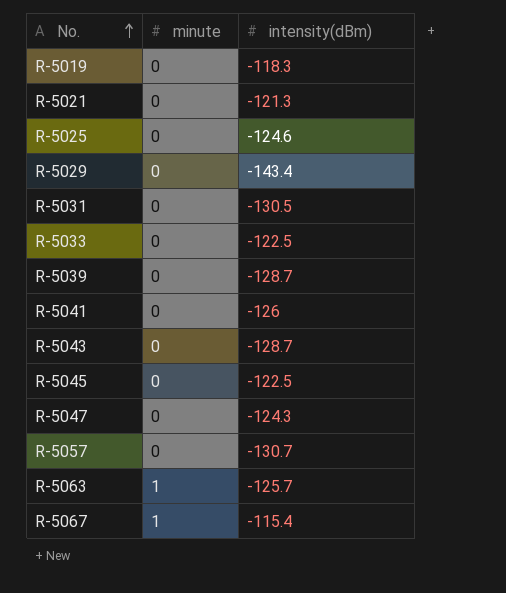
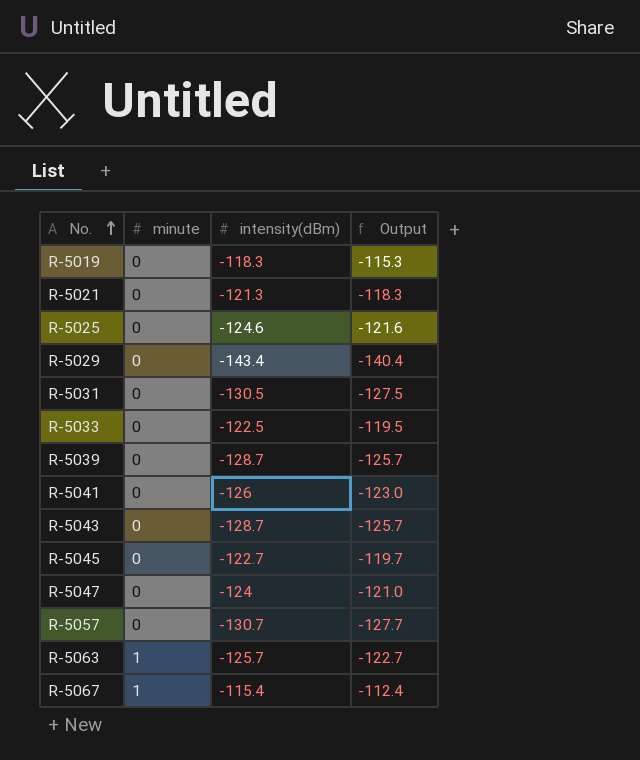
column Output | formula: none -> [intensity(dBm)] + 3
R-5045 | intensity(dBm): -122.5 -> -122.7
R-5047 | intensity(dBm): -124.3 -> -124

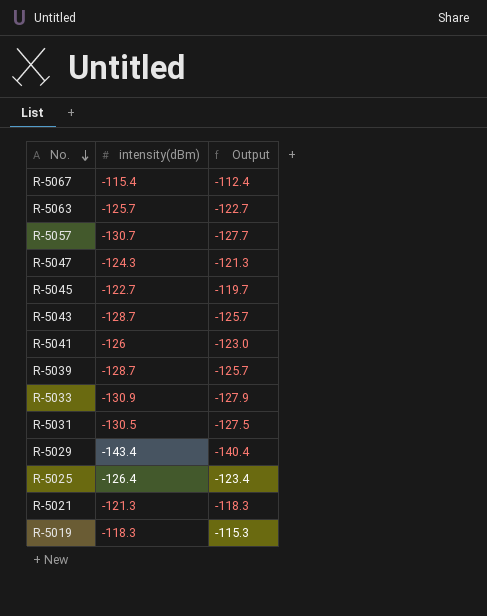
row order: No. ascending -> No. descending
column minute | position: 2 -> none
R-5047 | intensity(dBm): -124 -> -124.3
R-5047 | Output: -121.0 -> -121.3
R-5033 | intensity(dBm): -122.5 -> -130.9
R-5033 | Output: -119.5 -> -127.9
R-5025 | intensity(dBm): -124.6 -> -126.4
R-5025 | Output: -121.6 -> -123.4

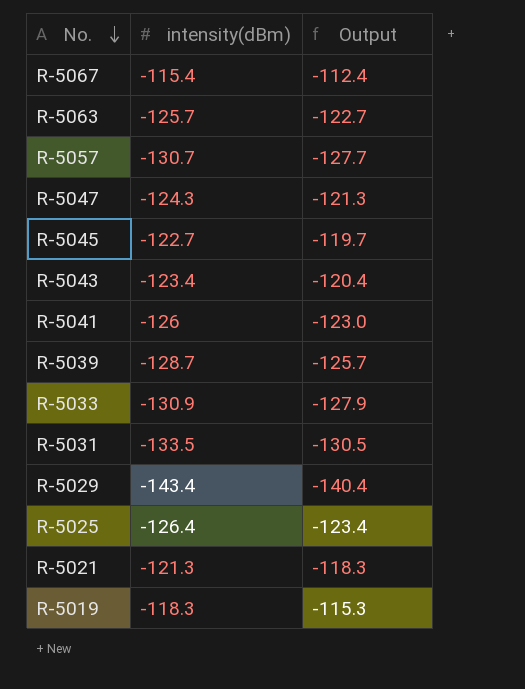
R-5043 | intensity(dBm): -128.7 -> -123.4
R-5043 | Output: -125.7 -> -120.4
R-5031 | intensity(dBm): -130.5 -> -133.5
R-5031 | Output: -127.5 -> -130.5

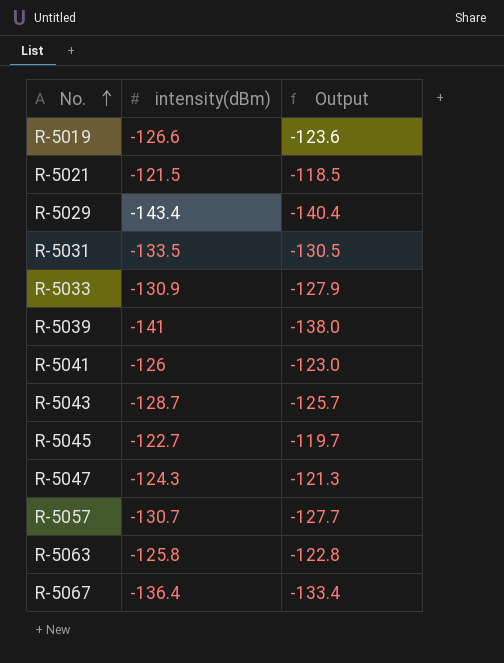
row order: No. descending -> No. ascending
row R-5025: -126.4 | -123.4 -> none
R-5019 | intensity(dBm): -118.3 -> -126.6
R-5019 | Output: -115.3 -> -123.6
R-5021 | intensity(dBm): -121.3 -> -121.5
R-5021 | Output: -118.3 -> -118.5
R-5039 | intensity(dBm): -128.7 -> -141
R-5039 | Output: -125.7 -> -138.0
R-5043 | intensity(dBm): -123.4 -> -128.7
R-5043 | Output: -120.4 -> -125.7
R-5063 | intensity(dBm): -125.7 -> -125.8
R-5063 | Output: -122.7 -> -122.8
R-5067 | intensity(dBm): -115.4 -> -136.4
R-5067 | Output: -112.4 -> -133.4

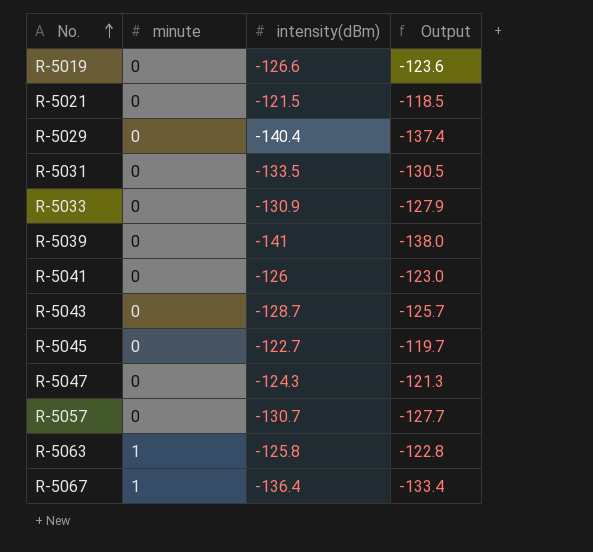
column minute | position: none -> 2
R-5029 | intensity(dBm): -143.4 -> -140.4
R-5029 | Output: -140.4 -> -137.4

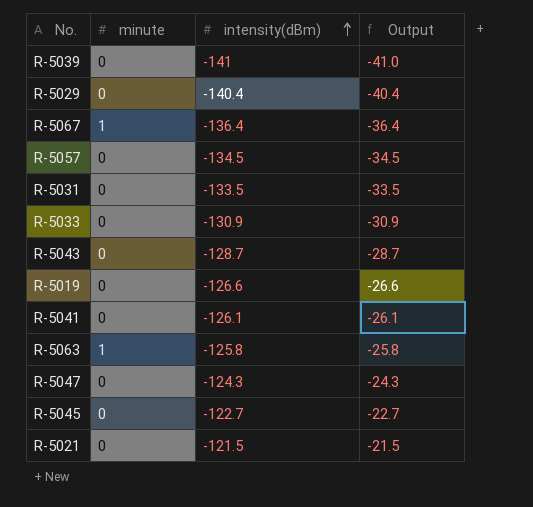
row order: No. ascending -> intensity(dBm) ascending
column Output | formula: [intensity(dBm)] + 3 -> [intensity(dBm)] + 100
R-5057 | intensity(dBm): -130.7 -> -134.5
R-5041 | intensity(dBm): -126 -> -126.1

